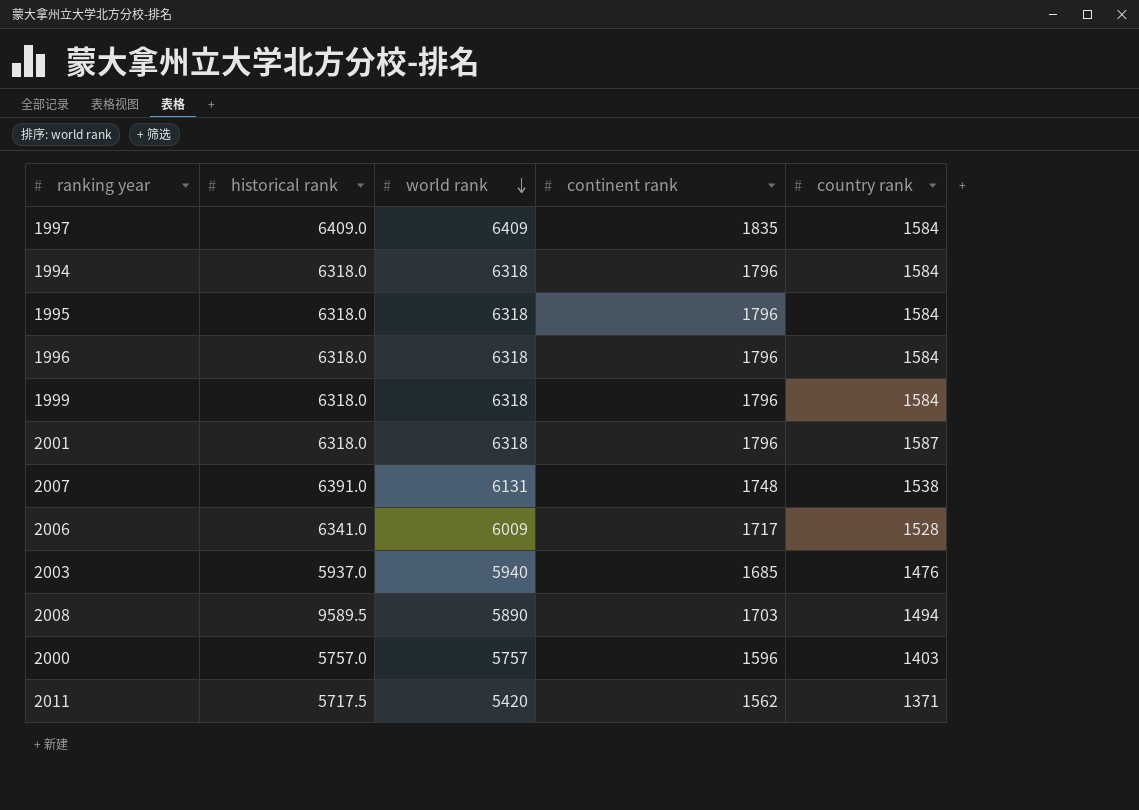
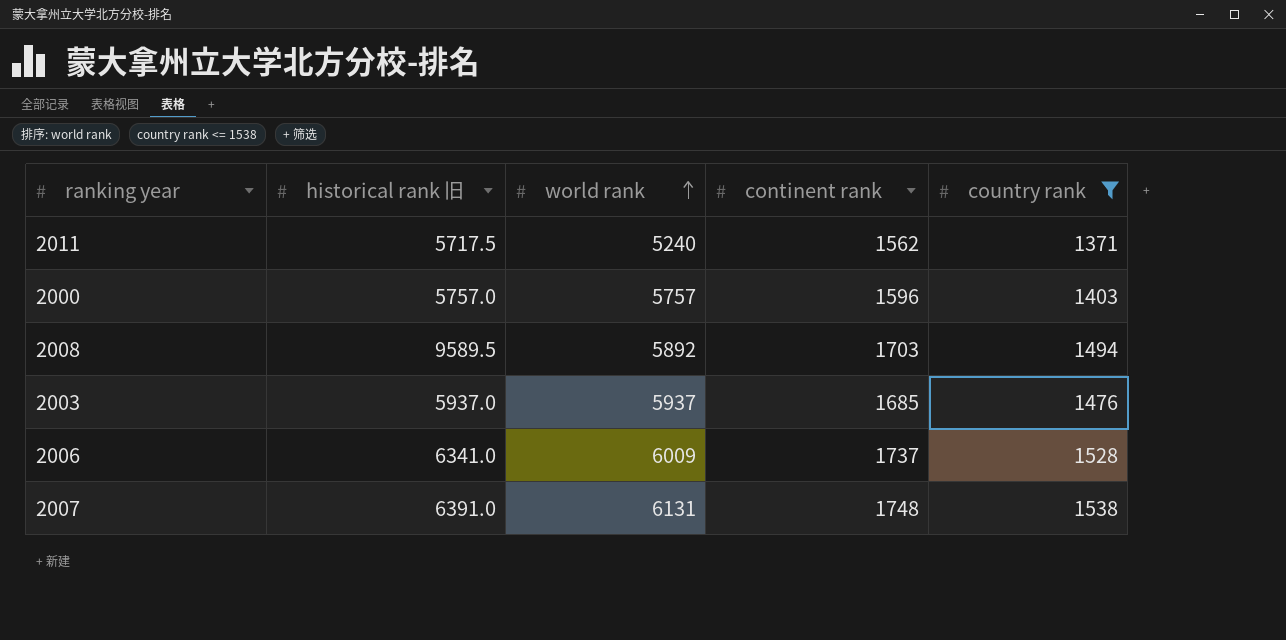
filter: none -> country rank <= 1538
row order: world rank descending -> world rank ascending
column name: historical rank -> historical rank 旧
2011 | world rank: 5420 -> 5240
2008 | world rank: 5890 -> 5892
2003 | world rank: 5940 -> 5937
2006 | continent rank: 1717 -> 1737

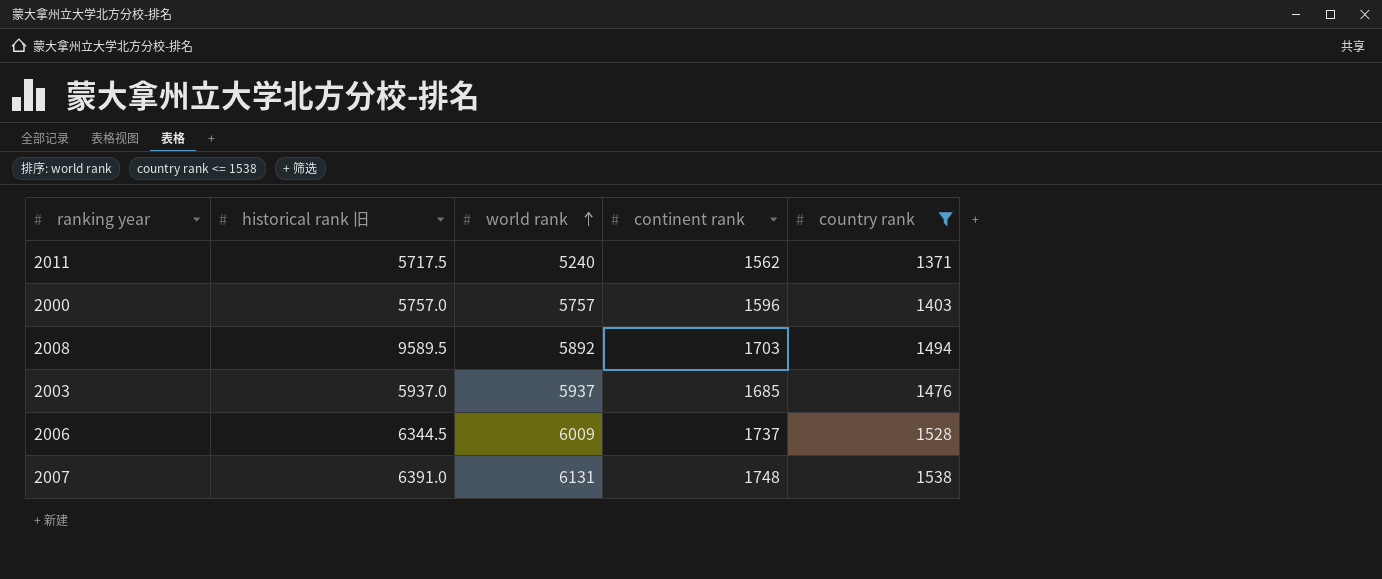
2006 | historical rank 旧: 6341.0 -> 6344.5

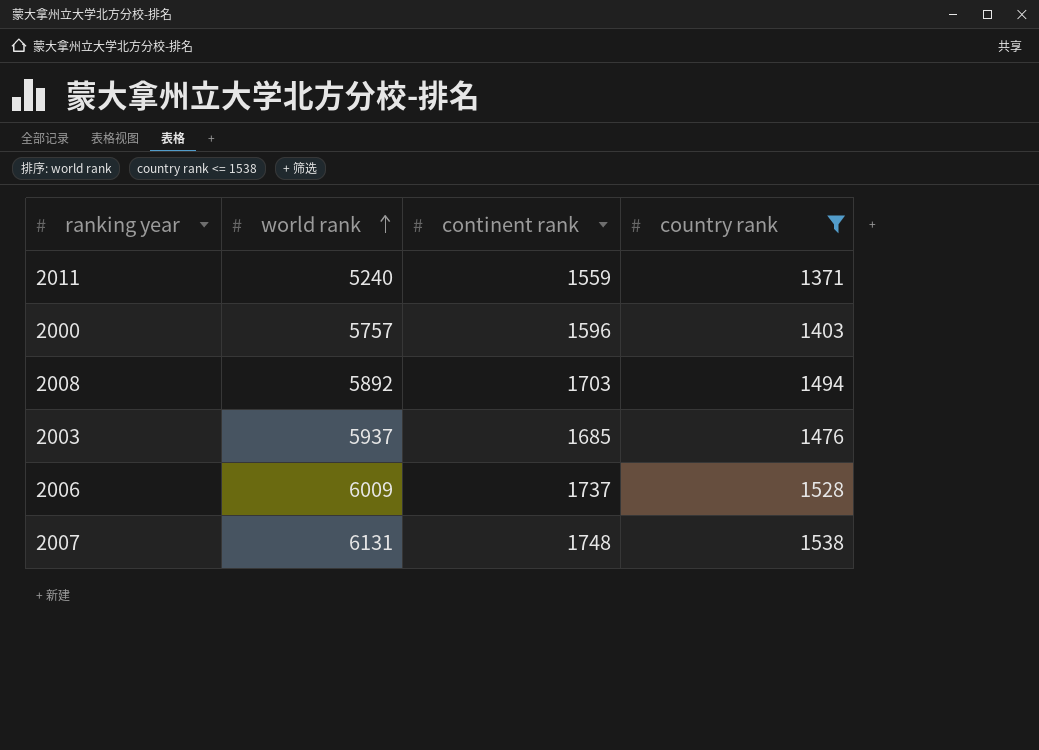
column historical rank 旧 | position: 2 -> none
2011 | continent rank: 1562 -> 1559

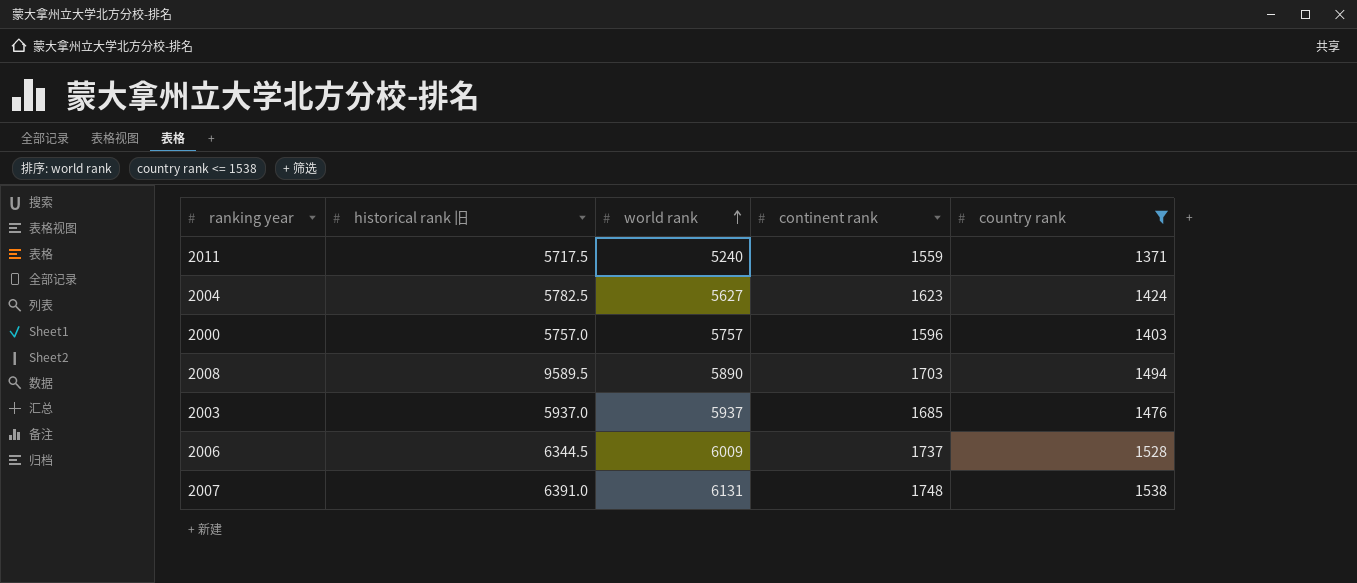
column historical rank 旧 | position: none -> 2
row 2004: none -> 5782.5 | 5627 | 1623 | 1424
2008 | world rank: 5892 -> 5890

